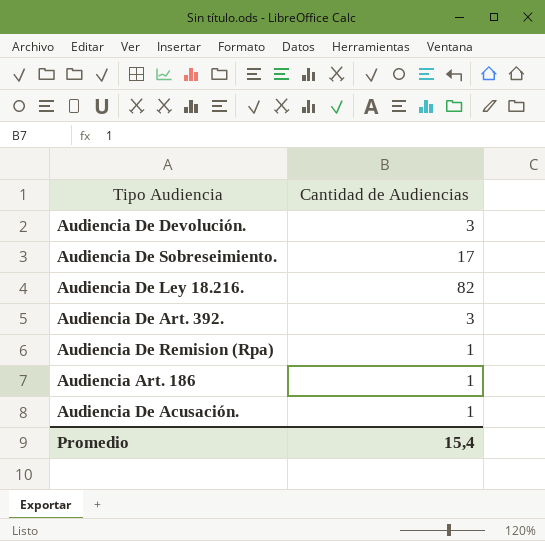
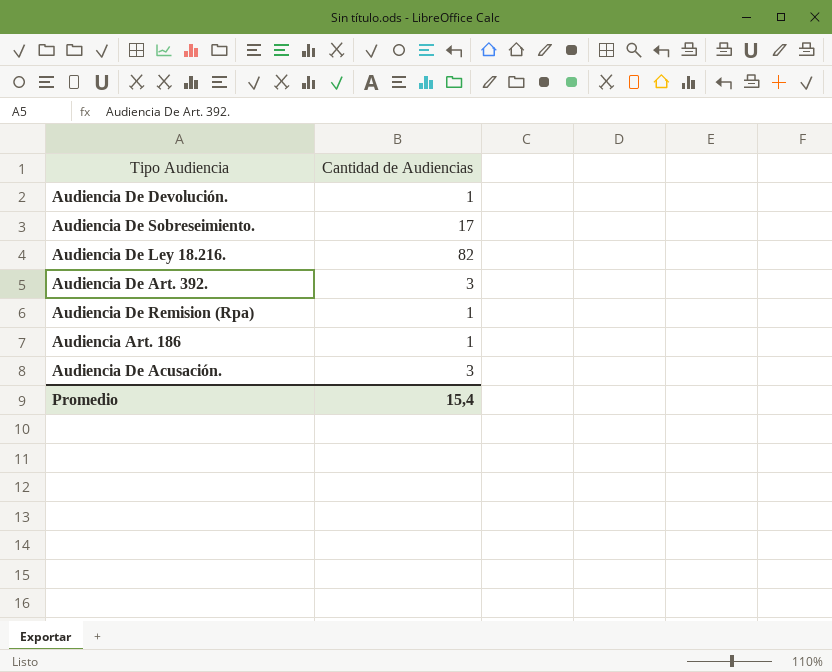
Audiencia De Devolución. | Cantidad de Audiencias: 3 -> 1
Audiencia De Acusación. | Cantidad de Audiencias: 1 -> 3

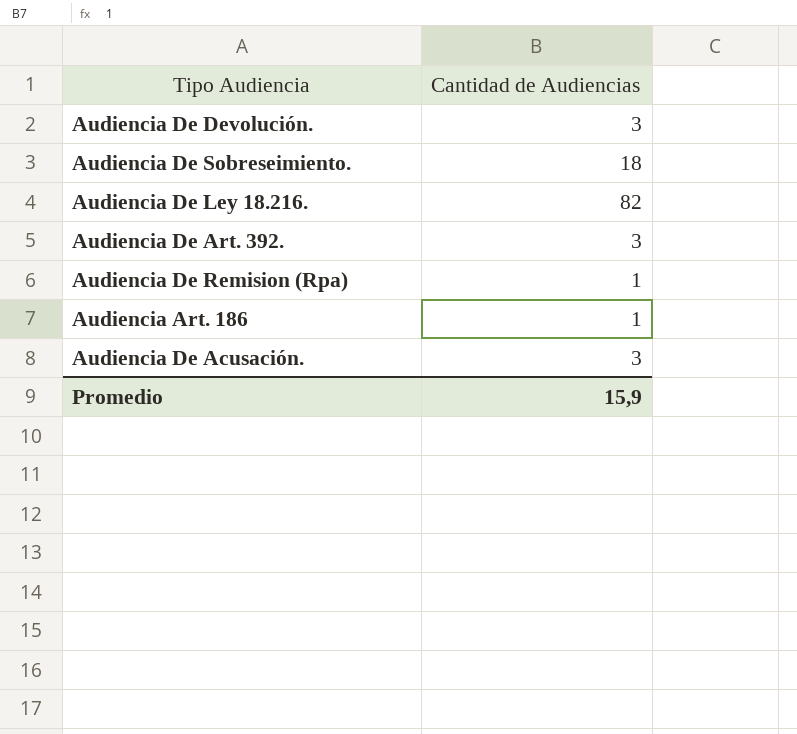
Audiencia De Devolución. | Cantidad de Audiencias: 1 -> 3
Audiencia De Sobreseimiento. | Cantidad de Audiencias: 17 -> 18
Promedio | Cantidad de Audiencias: 15,4 -> 15,9

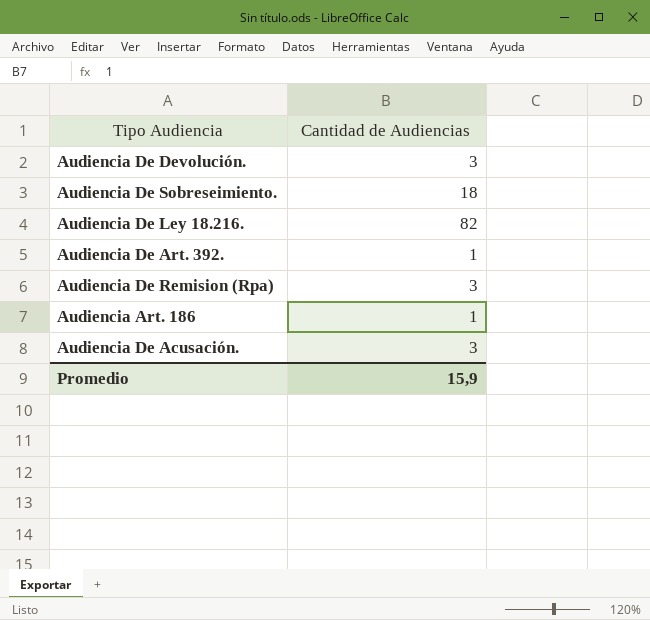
Audiencia De Art. 392. | Cantidad de Audiencias: 3 -> 1
Audiencia De Remision (Rpa) | Cantidad de Audiencias: 1 -> 3

